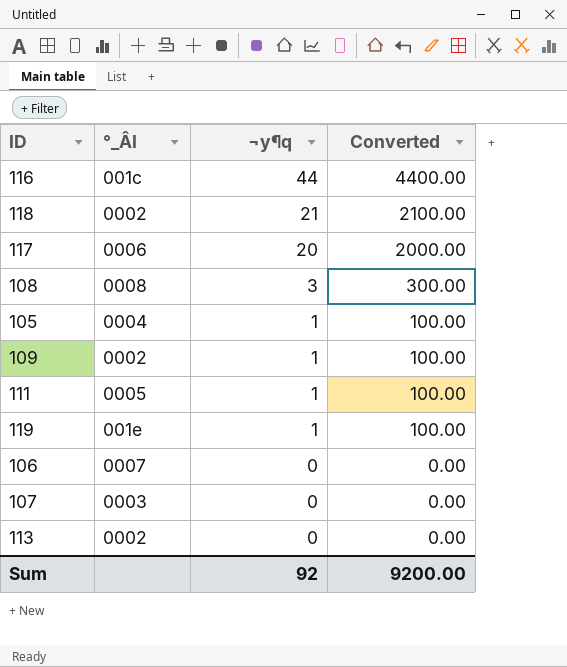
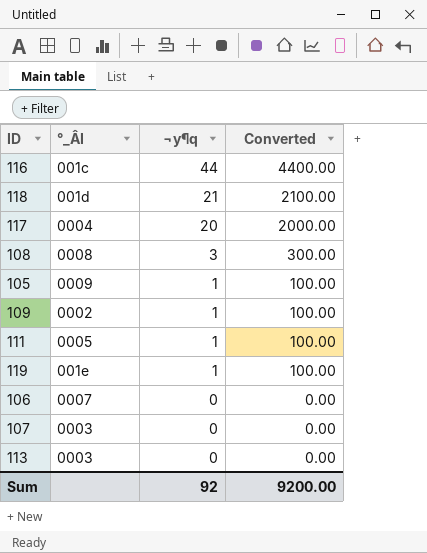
118 | °_ÂI: 0002 -> 001d
117 | °_ÂI: 0006 -> 0004
105 | °_ÂI: 0004 -> 0009
113 | °_ÂI: 0002 -> 0003

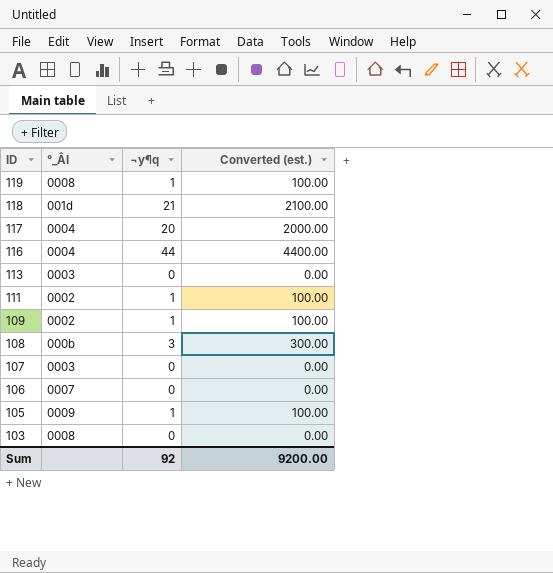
row order: ¬y¶q descending -> ID descending
column name: Converted -> Converted (est.)
119 | °_ÂI: 001e -> 0008
116 | °_ÂI: 001c -> 0004
111 | °_ÂI: 0005 -> 0002
108 | °_ÂI: 0008 -> 000b
row 103: none -> 0008 | 0 | 0.00

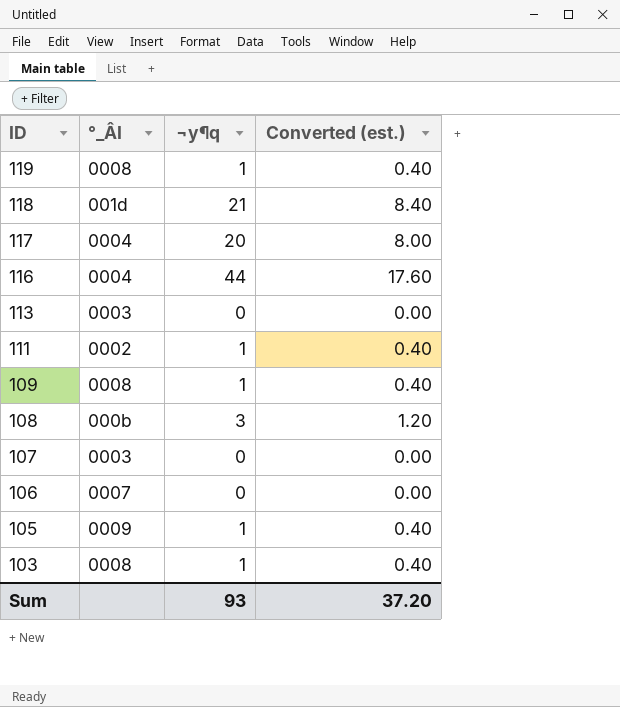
column Converted (est.) | formula: [¬y¶q] * 100 -> [¬y¶q] * 0.4
109 | °_ÂI: 0002 -> 0008
103 | ¬y¶q: 0 -> 1
Sum | ¬y¶q: 92 -> 93
Sum | Converted (est.): 9200.00 -> 37.20

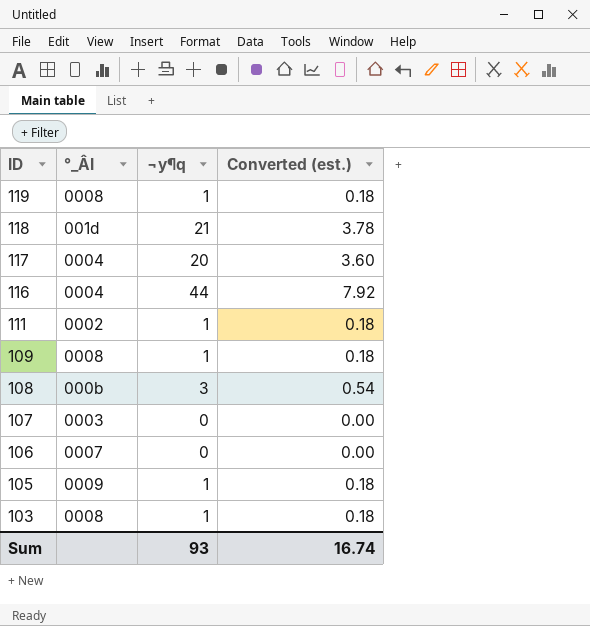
column Converted (est.) | formula: [¬y¶q] * 0.4 -> [¬y¶q] * 0.18
row 113: 0003 | 0 | 0.00 -> none
Sum | Converted (est.): 37.20 -> 16.74

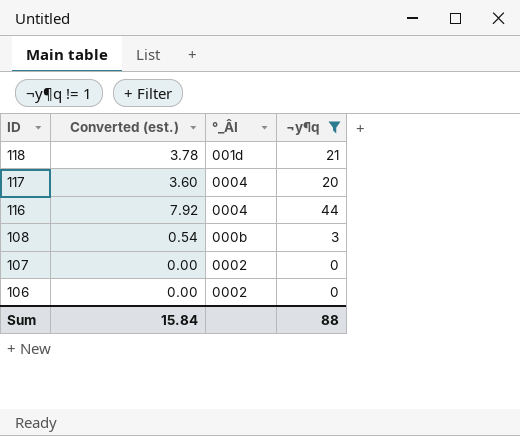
filter: none -> ¬y¶q != 1
column Converted (est.) | position: 4 -> 2
107 | °_ÂI: 0003 -> 0002
106 | °_ÂI: 0007 -> 0002
Sum | Converted (est.): 16.74 -> 15.84
Sum | ¬y¶q: 93 -> 88

